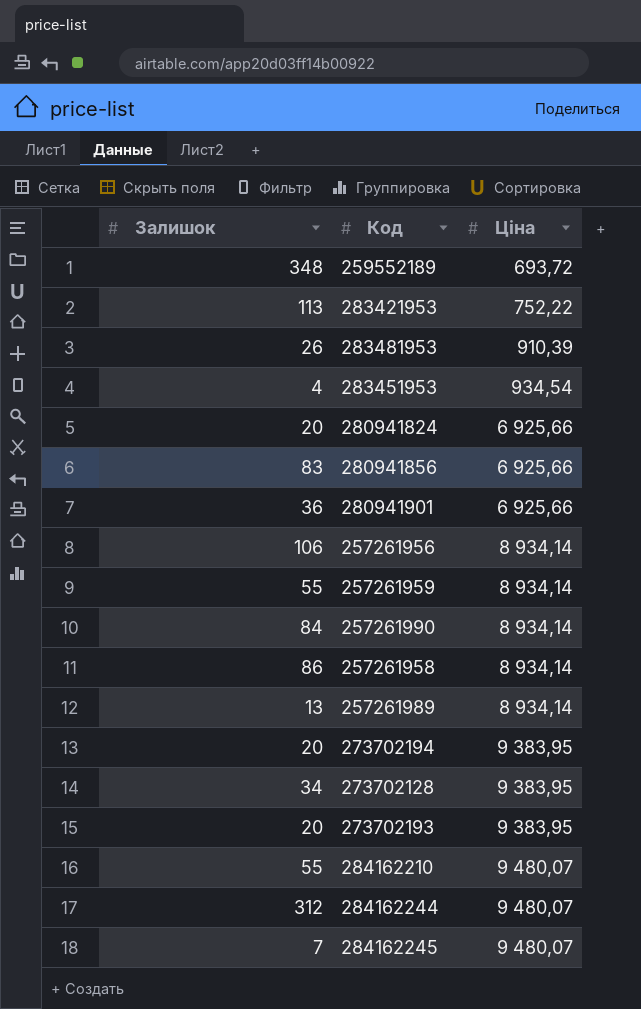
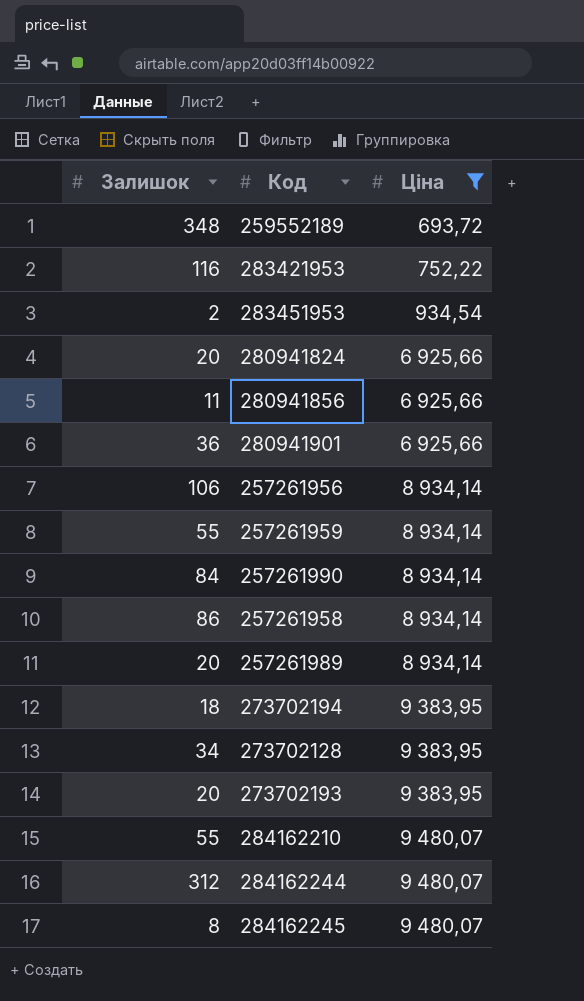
filter: none -> Ціна != 910,39
283421953 | Залишок: 113 -> 116
283451953 | Залишок: 4 -> 2
280941856 | Залишок: 83 -> 11
257261989 | Залишок: 13 -> 20
273702194 | Залишок: 20 -> 18
284162245 | Залишок: 7 -> 8

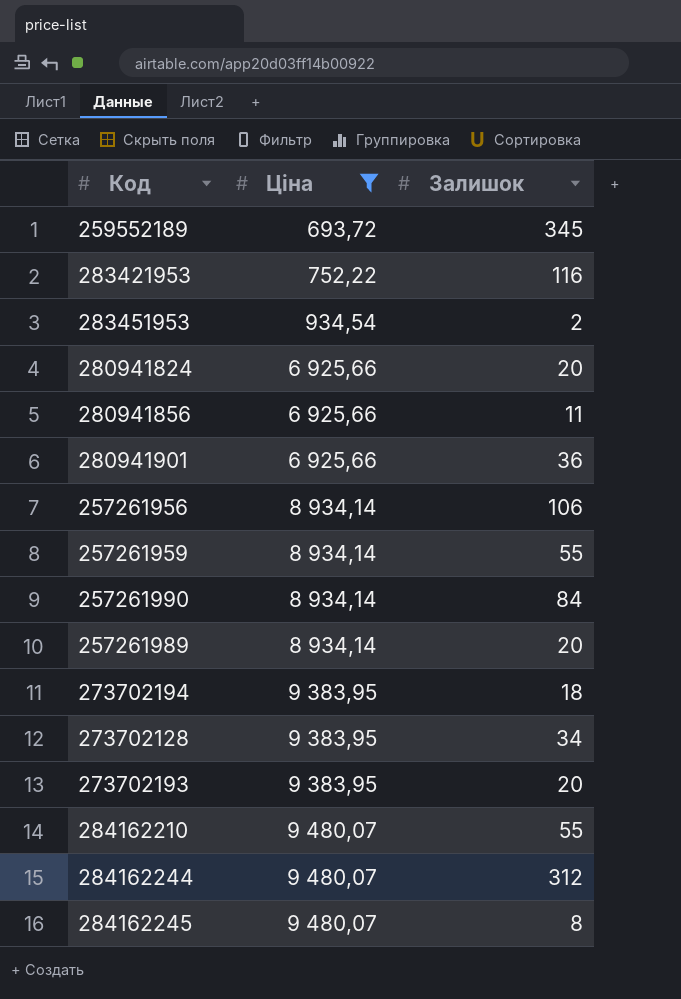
column Залишок | position: 1 -> 3
row 257261958: 86 | 8 934,14 -> none
259552189 | Залишок: 348 -> 345

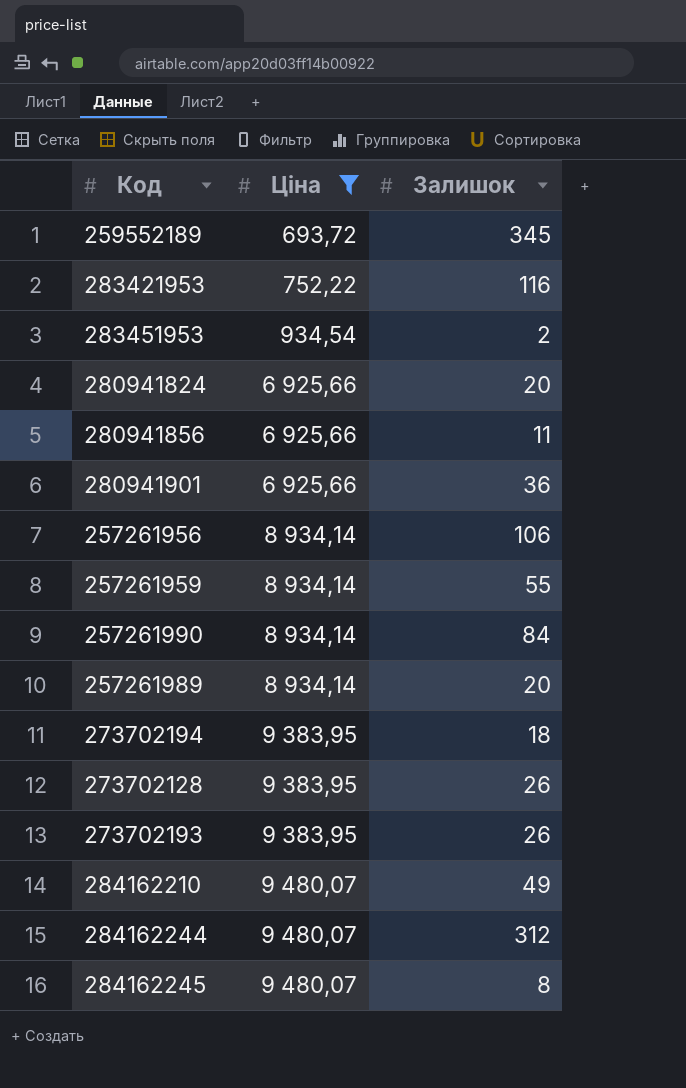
273702128 | Залишок: 34 -> 26
273702193 | Залишок: 20 -> 26
284162210 | Залишок: 55 -> 49

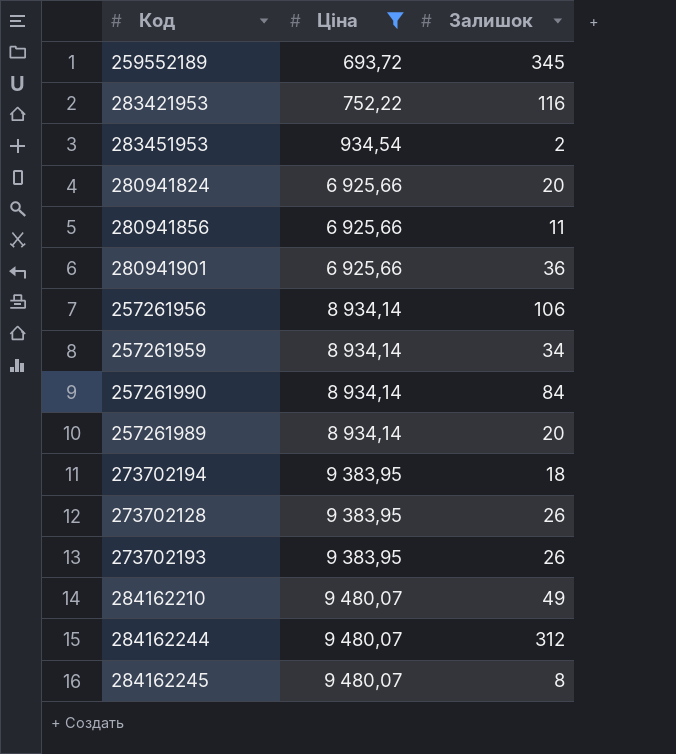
257261959 | Залишок: 55 -> 34

